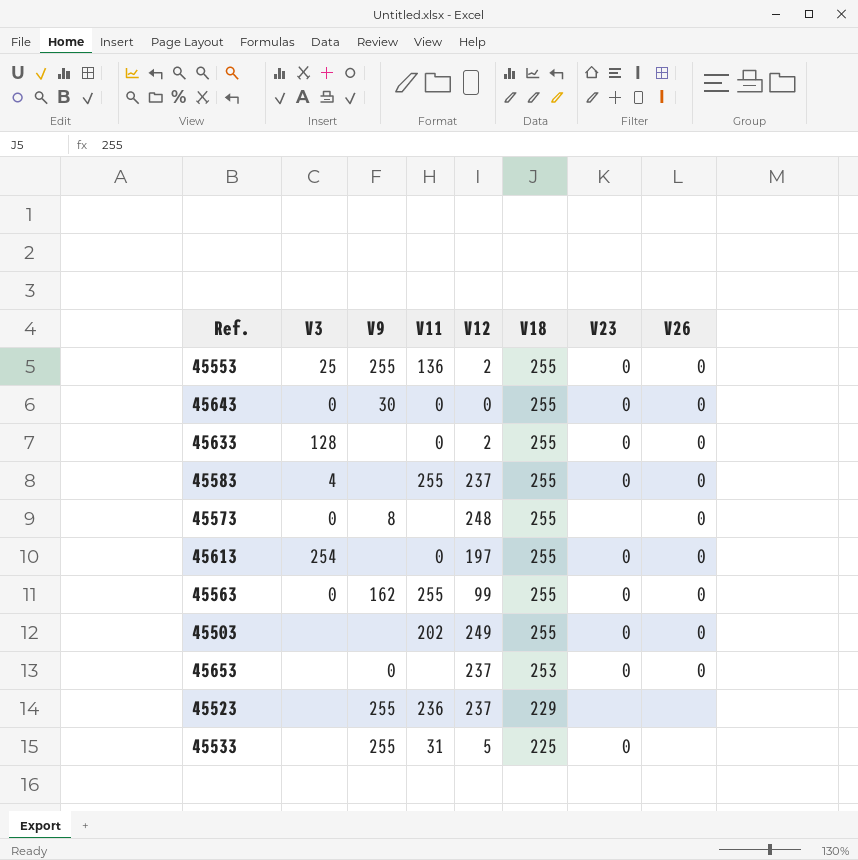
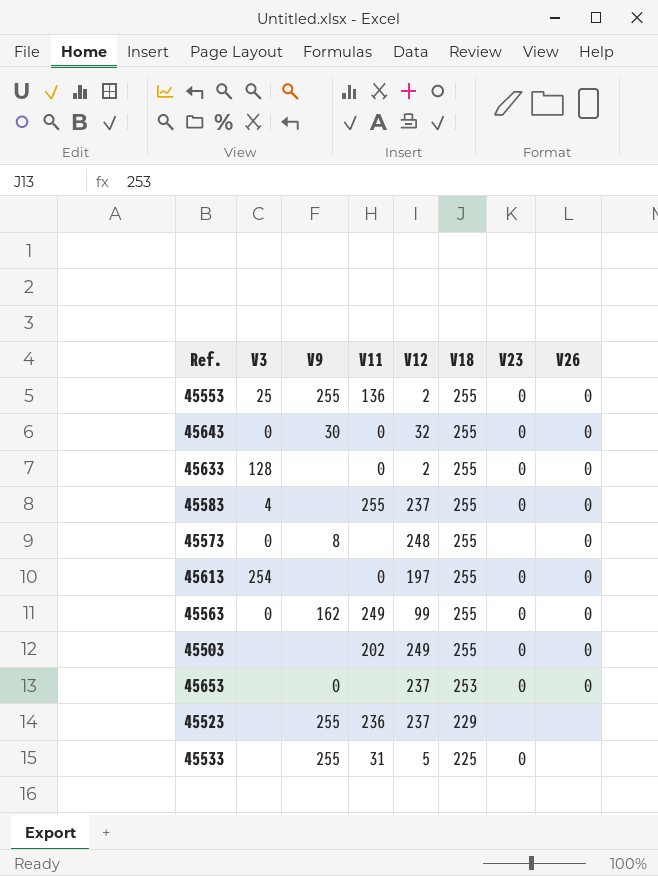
45643 | V12: 0 -> 32
45563 | V11: 255 -> 249

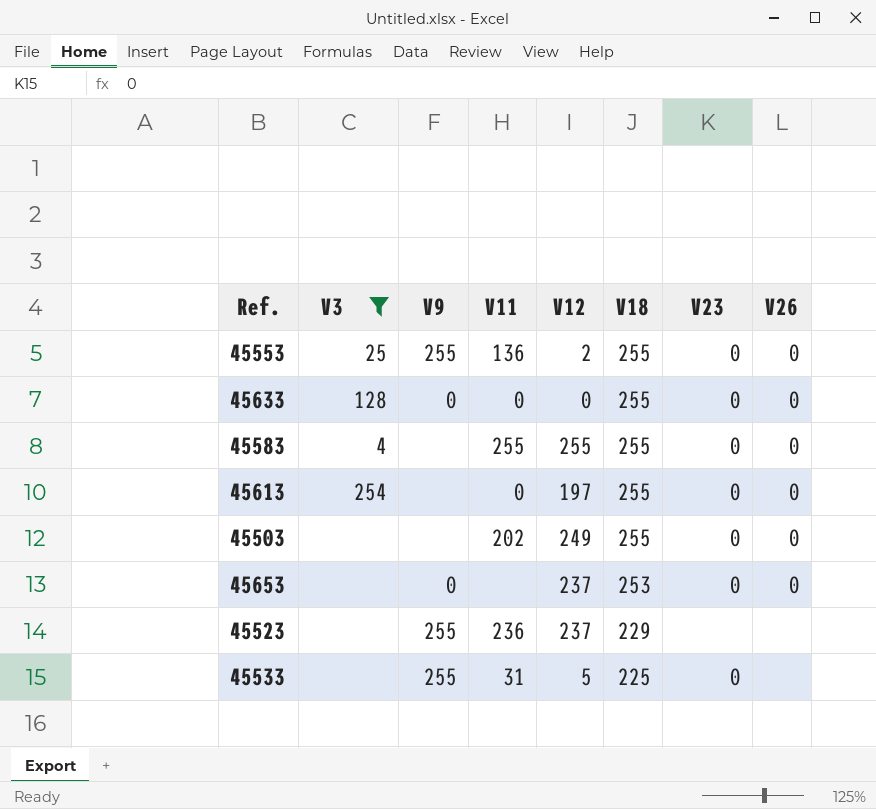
filter: none -> V3 != 0
45633 | V9: none -> 0
45633 | V12: 2 -> 0
45583 | V12: 237 -> 255

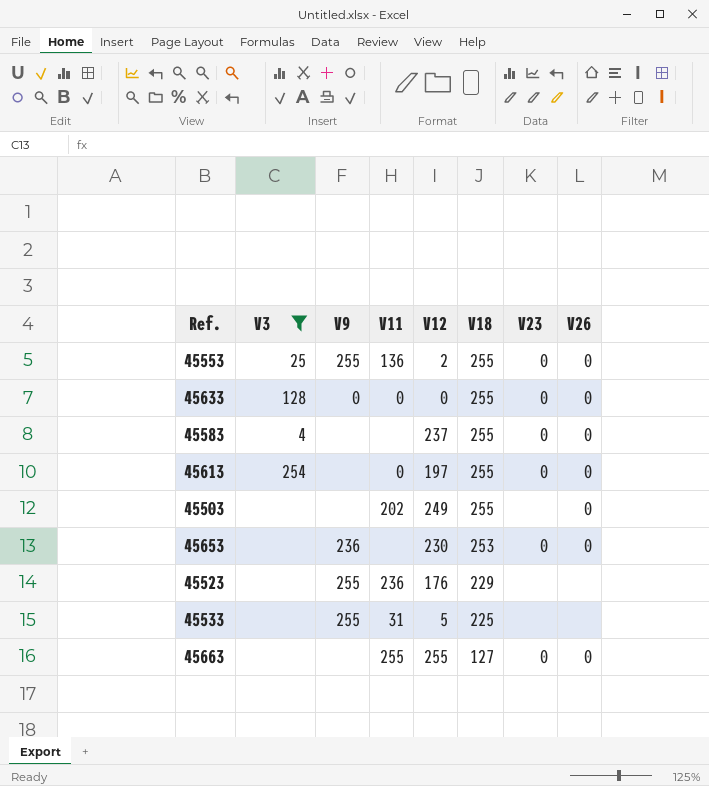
45583 | V11: 255 -> none
45583 | V12: 255 -> 237
45503 | V23: 0 -> none
45653 | V9: 0 -> 236
45653 | V12: 237 -> 230
45523 | V12: 237 -> 176
45533 | V23: 0 -> none
row 45663: none -> none | none | 255 | 255 | 127 | 0 | 0

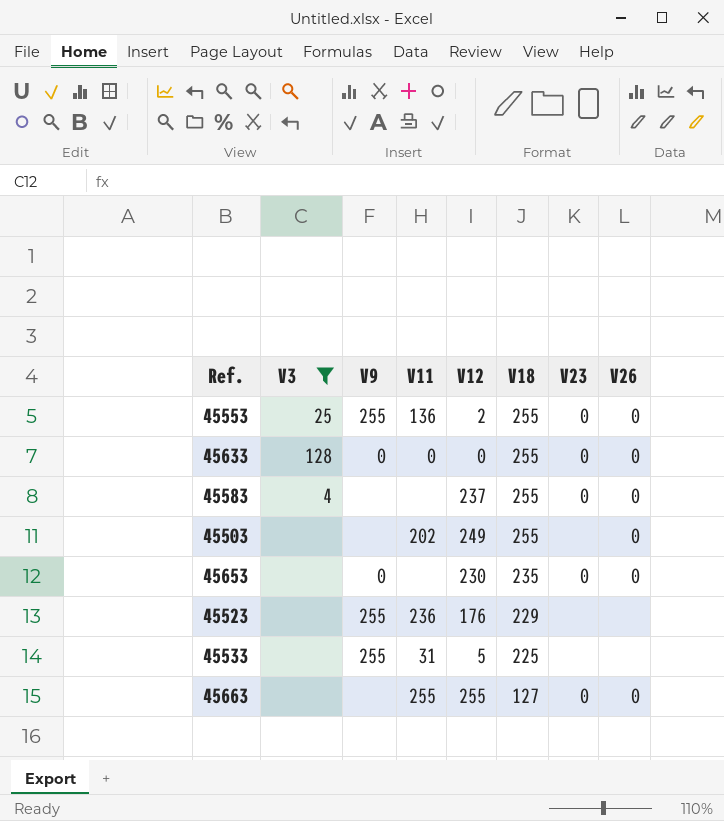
row 45613: 254 | none | 0 | 197 | 255 | 0 | 0 -> none
45653 | V9: 236 -> 0
45653 | V18: 253 -> 235

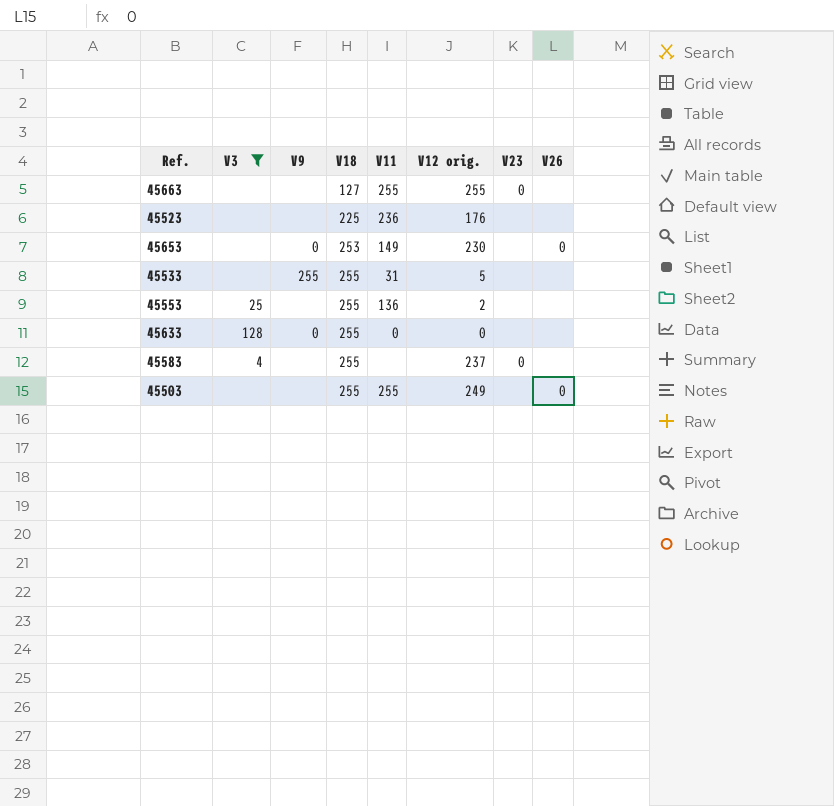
row order: V18 descending -> V18 ascending
column V18 | position: 6 -> 4
column name: V12 -> V12 orig.
45663 | V26: 0 -> none
45523 | V9: 255 -> none
45523 | V18: 229 -> 225
45653 | V18: 235 -> 253
45653 | V11: none -> 149
45653 | V23: 0 -> none
45533 | V18: 225 -> 255
45553 | V9: 255 -> none
45553 | V23: 0 -> none
45553 | V26: 0 -> none
45633 | V23: 0 -> none
45633 | V26: 0 -> none
45583 | V26: 0 -> none
45503 | V11: 202 -> 255

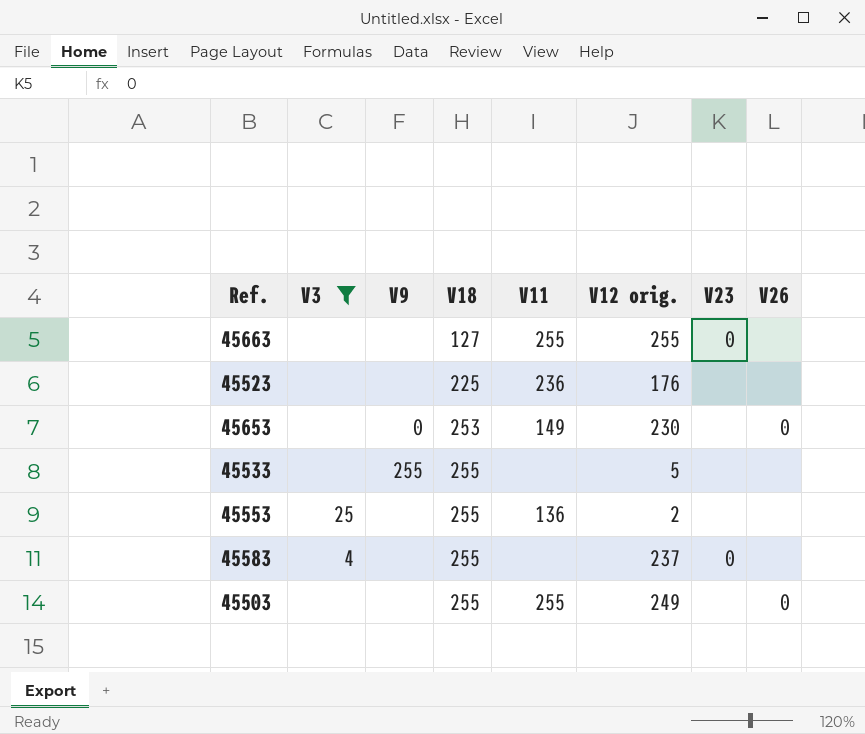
row 45633: 128 | 0 | 255 | 0 | 0 | none | none -> none
45533 | V11: 31 -> none

